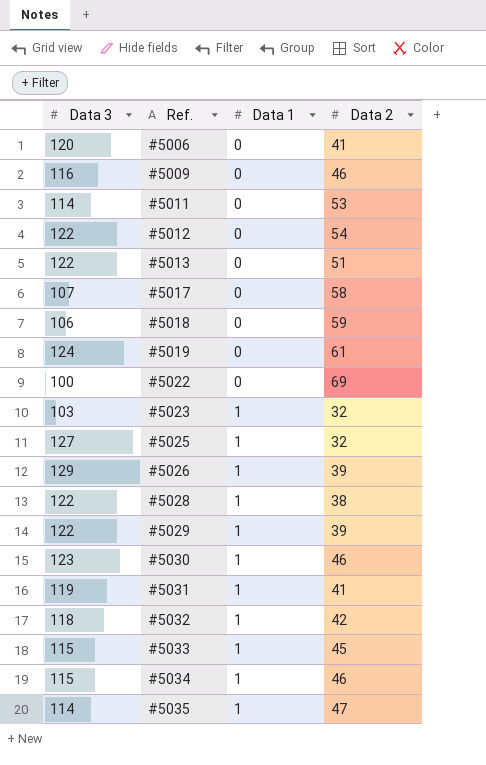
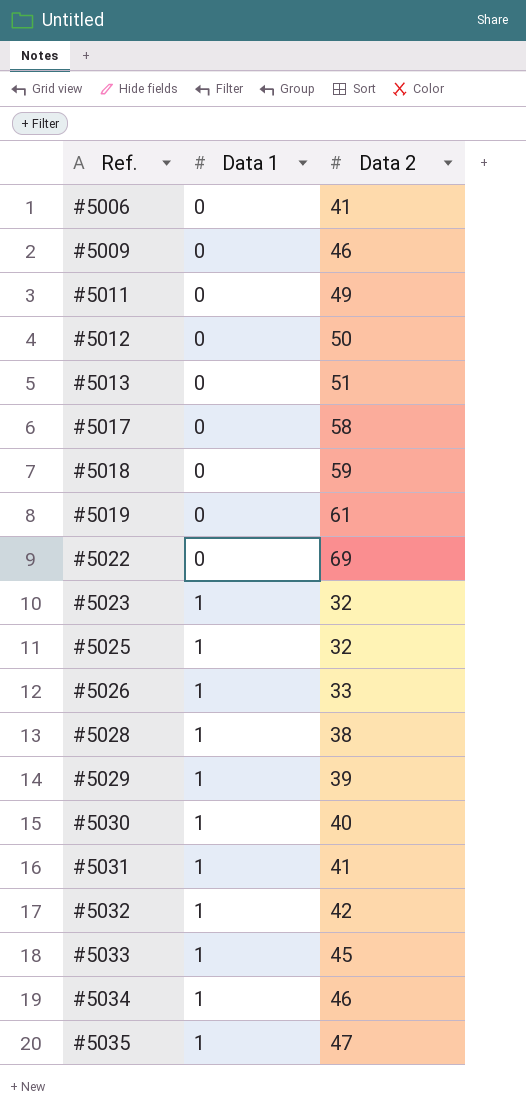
column Data 3 | position: 1 -> none
#5011 | Data 2: 53 -> 49
#5012 | Data 2: 54 -> 50
#5026 | Data 2: 39 -> 33
#5030 | Data 2: 46 -> 40

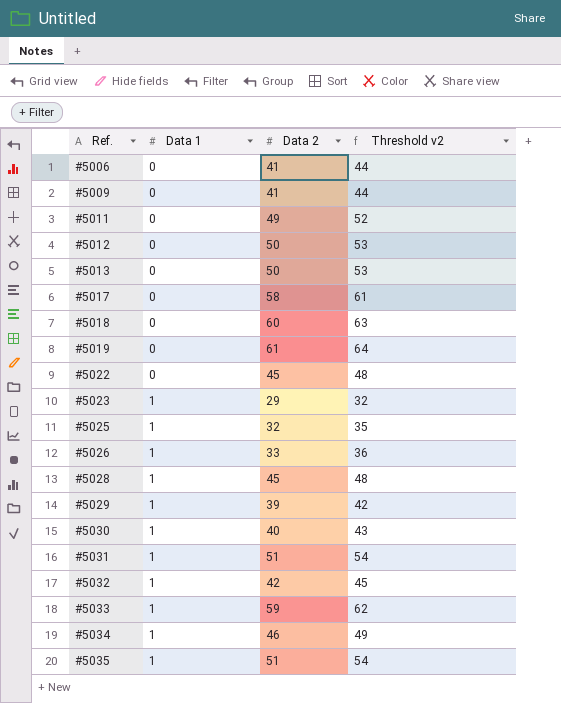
column Threshold v2 | formula: none -> [Data 2] + 3
#5009 | Data 2: 46 -> 41
#5013 | Data 2: 51 -> 50
#5018 | Data 2: 59 -> 60
#5022 | Data 2: 69 -> 45
#5023 | Data 2: 32 -> 29
#5028 | Data 2: 38 -> 45
#5031 | Data 2: 41 -> 51
#5033 | Data 2: 45 -> 59
#5035 | Data 2: 47 -> 51

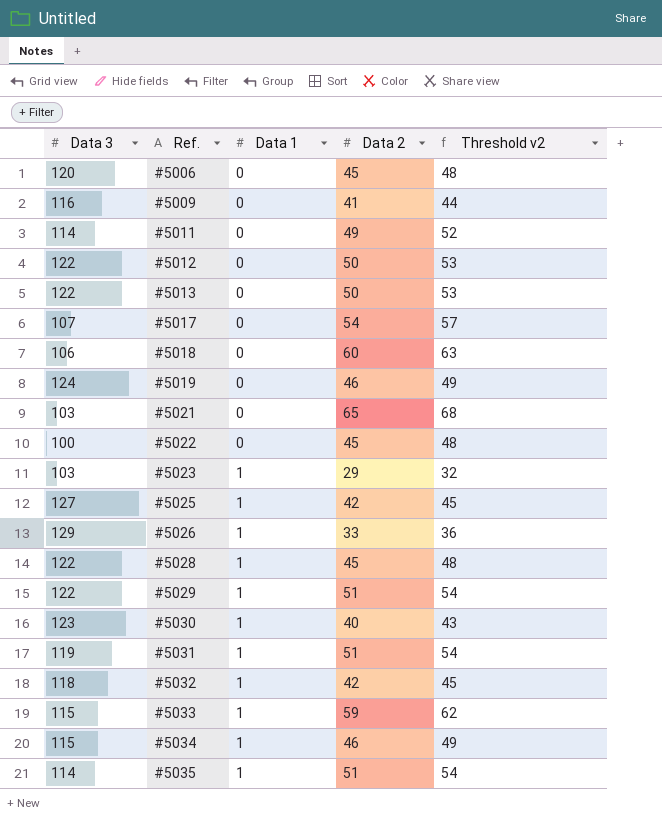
column Data 3 | position: none -> 1
#5006 | Data 2: 41 -> 45
#5006 | Threshold v2: 44 -> 48
#5017 | Data 2: 58 -> 54
#5017 | Threshold v2: 61 -> 57
#5019 | Data 2: 61 -> 46
#5019 | Threshold v2: 64 -> 49
row #5021: none -> 103 | 0 | 65 | 68
#5025 | Data 2: 32 -> 42
#5025 | Threshold v2: 35 -> 45
#5029 | Data 2: 39 -> 51
#5029 | Threshold v2: 42 -> 54

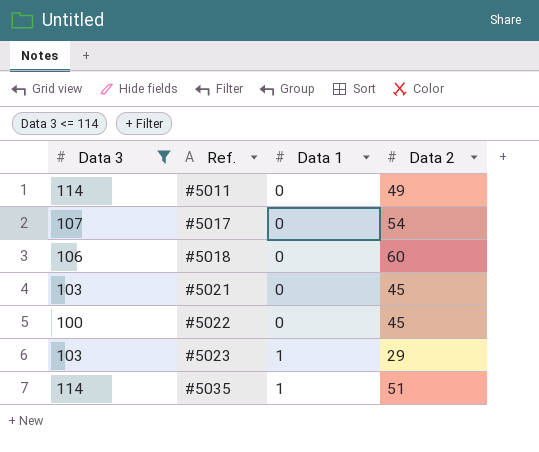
filter: none -> Data 3 <= 114
column Threshold v2 | formula: [Data 2] + 3 -> none
#5021 | Data 2: 65 -> 45

